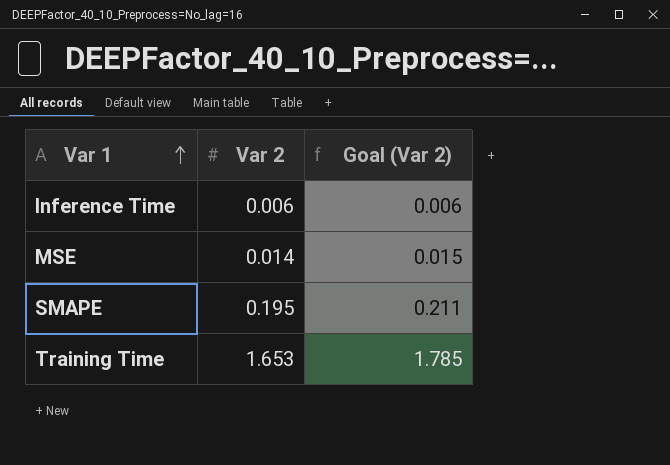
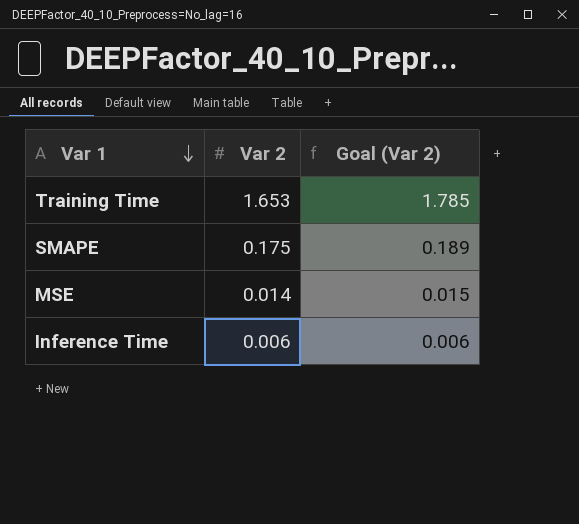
row order: Var 1 ascending -> Var 1 descending
SMAPE | Var 2: 0.195 -> 0.175
SMAPE | Goal (Var 2): 0.211 -> 0.189

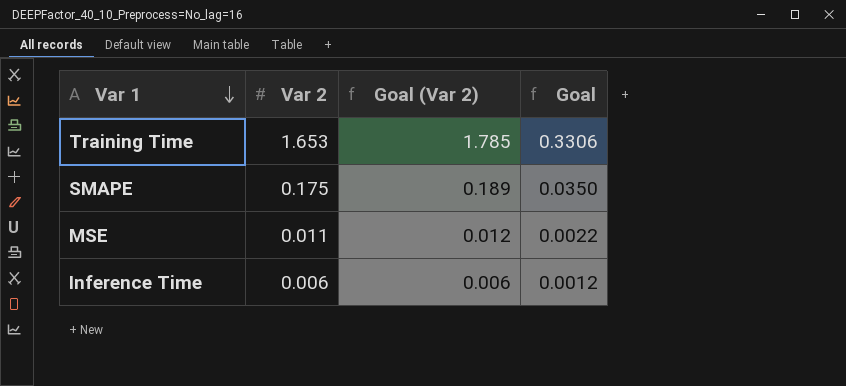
column Goal | formula: none -> [Var 2] * 0.2
MSE | Var 2: 0.014 -> 0.011
MSE | Goal (Var 2): 0.015 -> 0.012

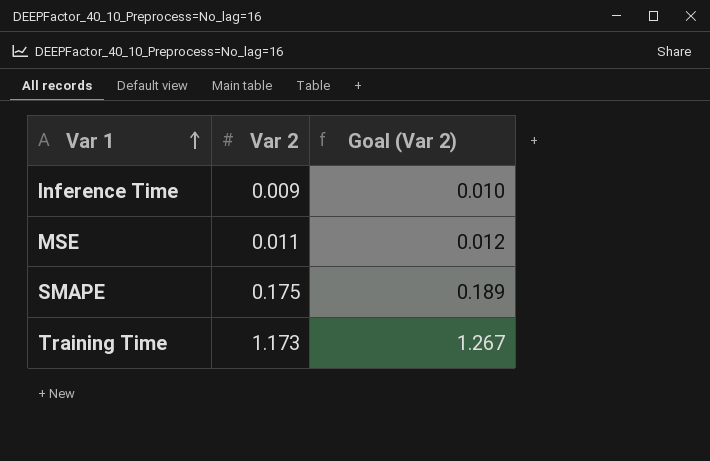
row order: Var 1 descending -> Var 1 ascending
column Goal | formula: [Var 2] * 0.2 -> none
Inference Time | Var 2: 0.006 -> 0.009
Inference Time | Goal (Var 2): 0.006 -> 0.010
Training Time | Var 2: 1.653 -> 1.173
Training Time | Goal (Var 2): 1.785 -> 1.267

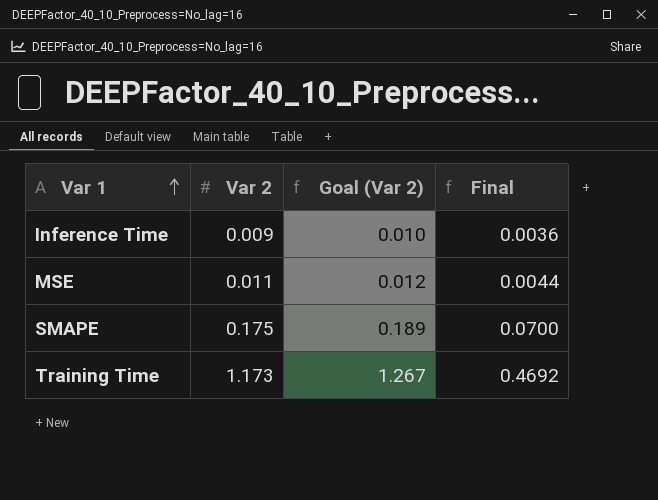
column Final | formula: none -> [Var 2] * 0.4

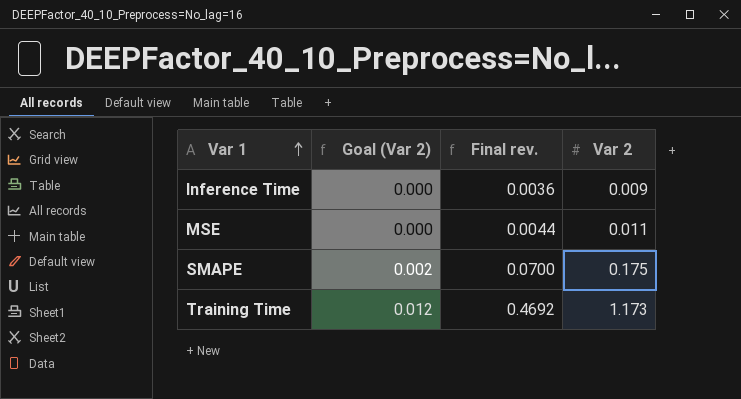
column Goal (Var 2) | formula: [Var 2] * 1.08 -> [Var 2] * 0.01
column name: Final -> Final rev.
column Var 2 | position: 2 -> 4

